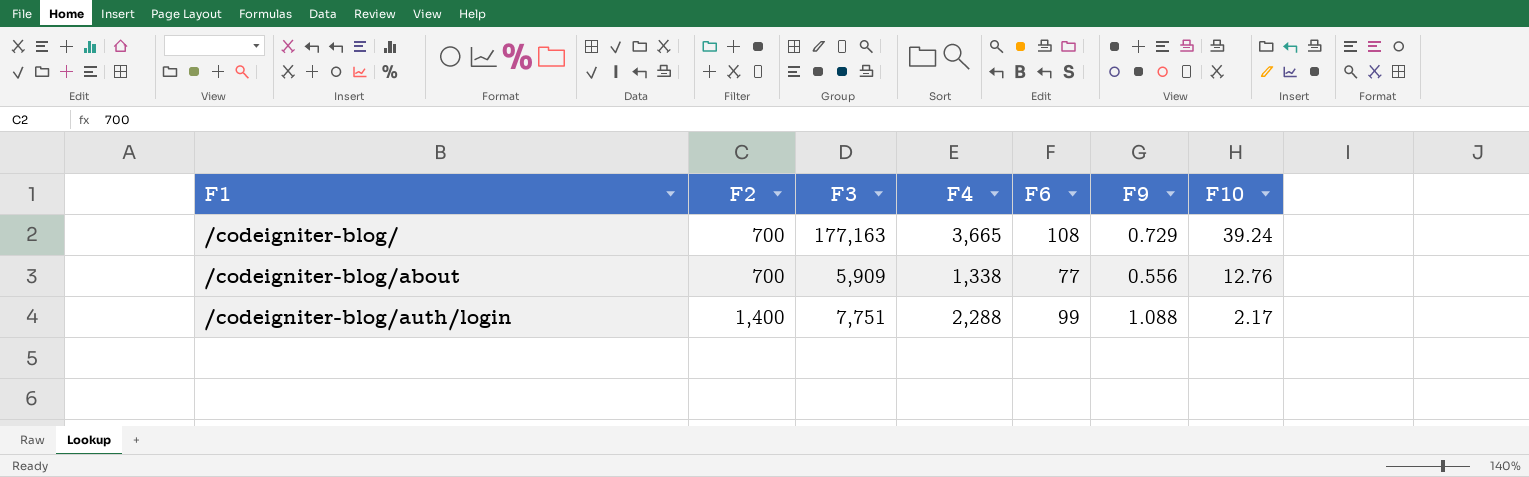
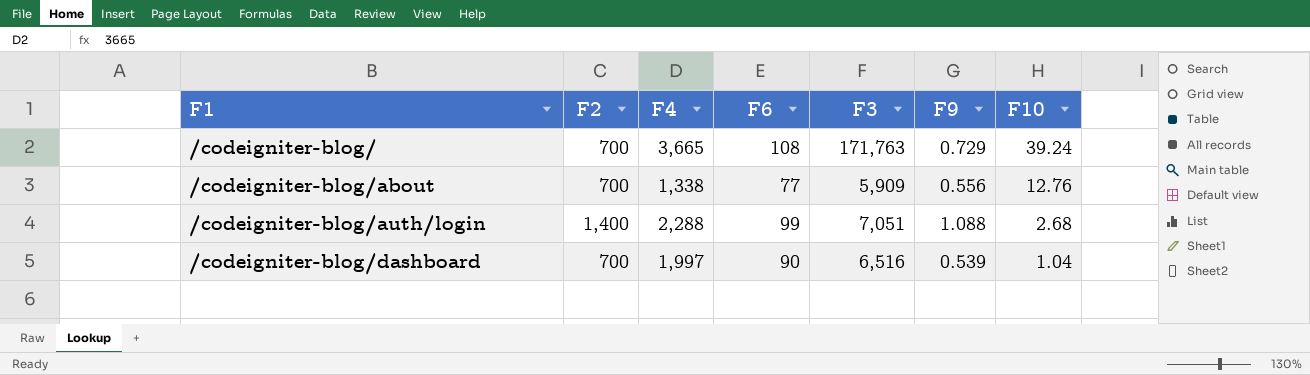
column F3 | position: 3 -> 5
/codeigniter-blog/ | F3: 177,163 -> 171,763
/codeigniter-blog/auth/login | F3: 7,751 -> 7,051
/codeigniter-blog/auth/login | F10: 2.17 -> 2.68
row /codeigniter-blog/dashboard: none -> 700 | 1,997 | 90 | 6,516 | 0.539 | 1.04

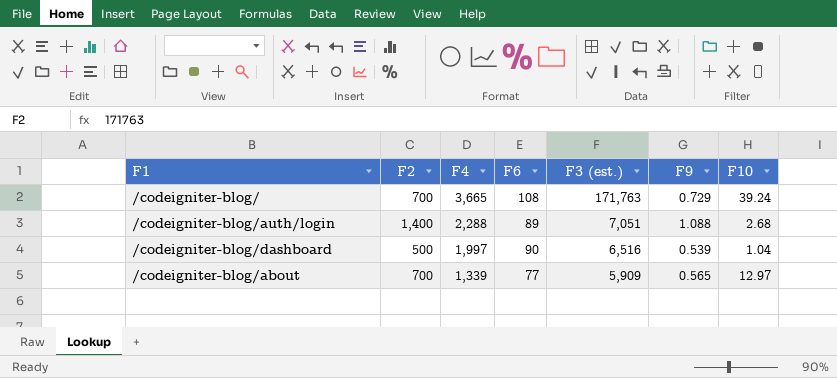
row order: F1 ascending -> F4 descending
column name: F3 -> F3 (est.)
/codeigniter-blog/auth/login | F6: 99 -> 89
/codeigniter-blog/dashboard | F2: 700 -> 500
/codeigniter-blog/about | F4: 1,338 -> 1,339
/codeigniter-blog/about | F9: 0.556 -> 0.565
/codeigniter-blog/about | F10: 12.76 -> 12.97

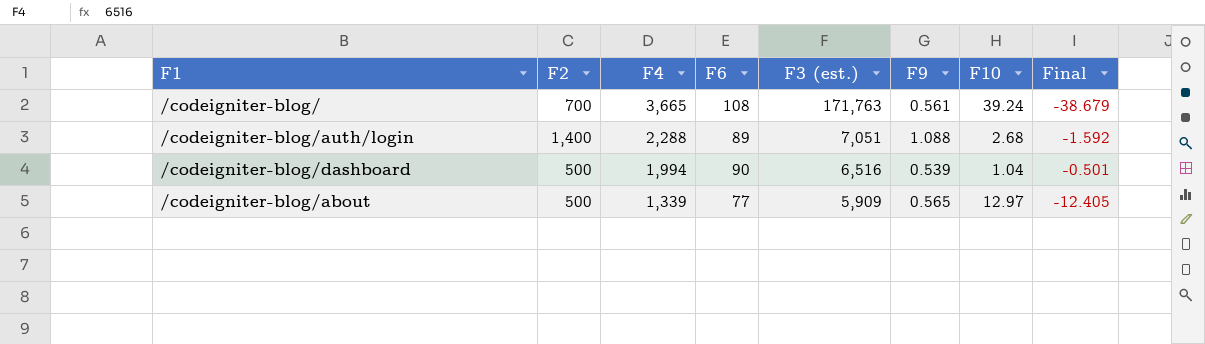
column Final | formula: none -> [F9] - [F10]
/codeigniter-blog/ | F9: 0.729 -> 0.561
/codeigniter-blog/dashboard | F4: 1,997 -> 1,994
/codeigniter-blog/about | F2: 700 -> 500

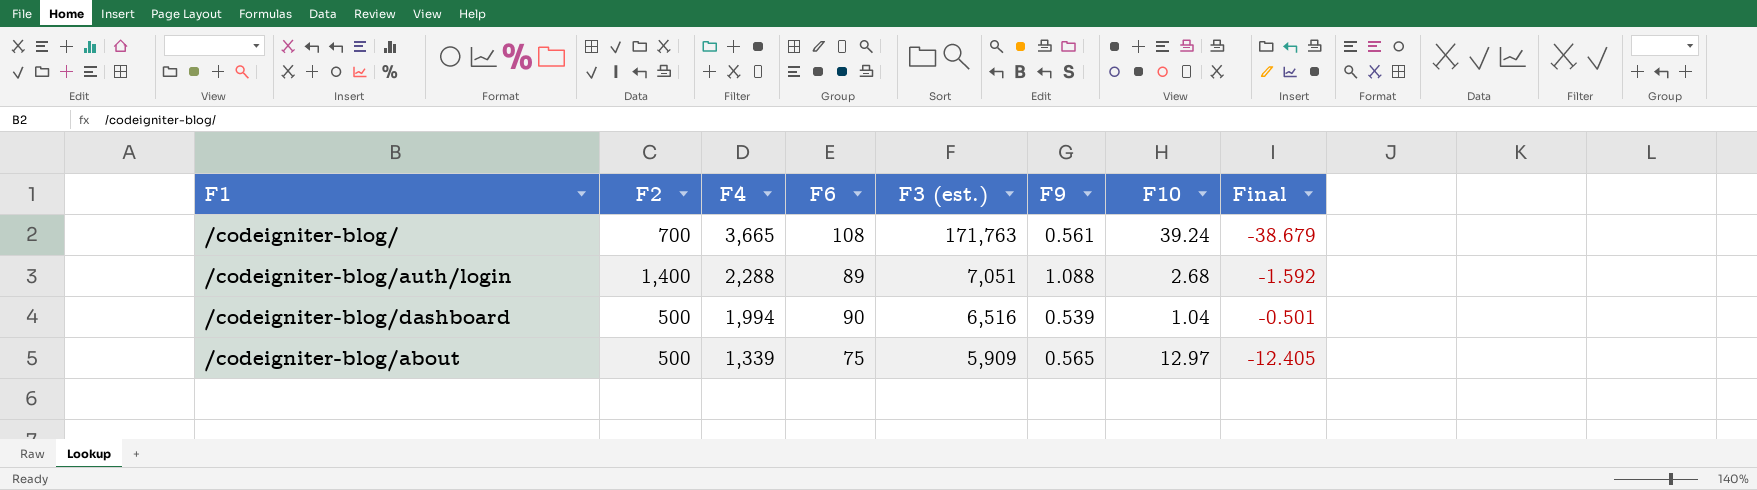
/codeigniter-blog/about | F6: 77 -> 75

